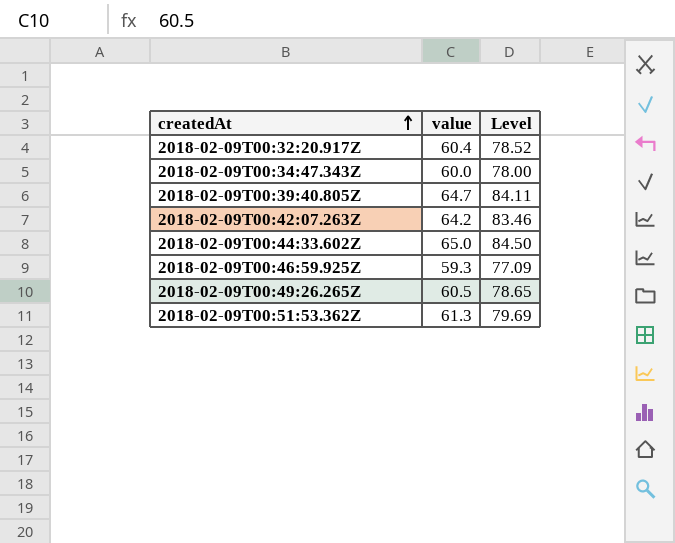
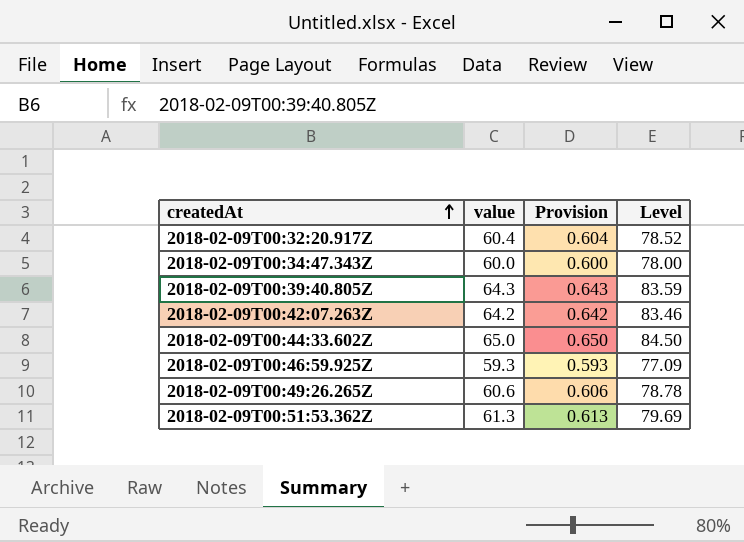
column Provision | formula: none -> [value] * 0.01
2018-02-09T00:39:40.805Z | value: 64.7 -> 64.3
2018-02-09T00:39:40.805Z | Level: 84.11 -> 83.59
2018-02-09T00:49:26.265Z | value: 60.5 -> 60.6
2018-02-09T00:49:26.265Z | Level: 78.65 -> 78.78

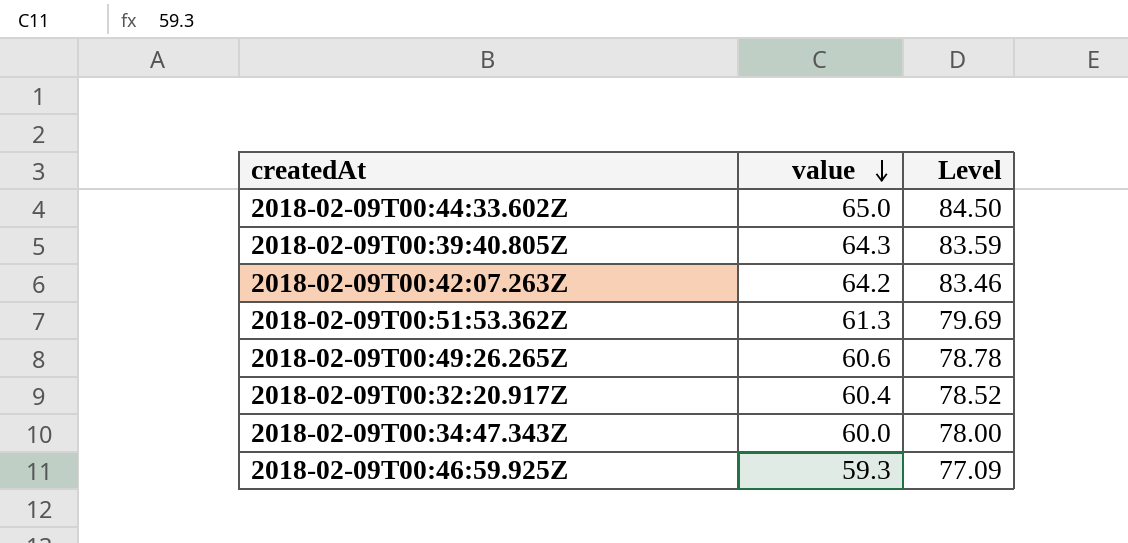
row order: createdAt ascending -> value descending
column Provision | formula: [value] * 0.01 -> none

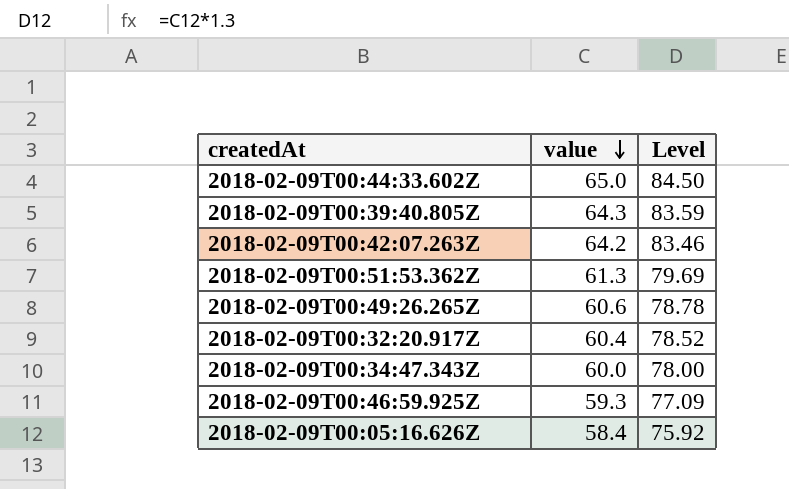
row 2018-02-09T00:05:16.626Z: none -> 58.4 | 75.92

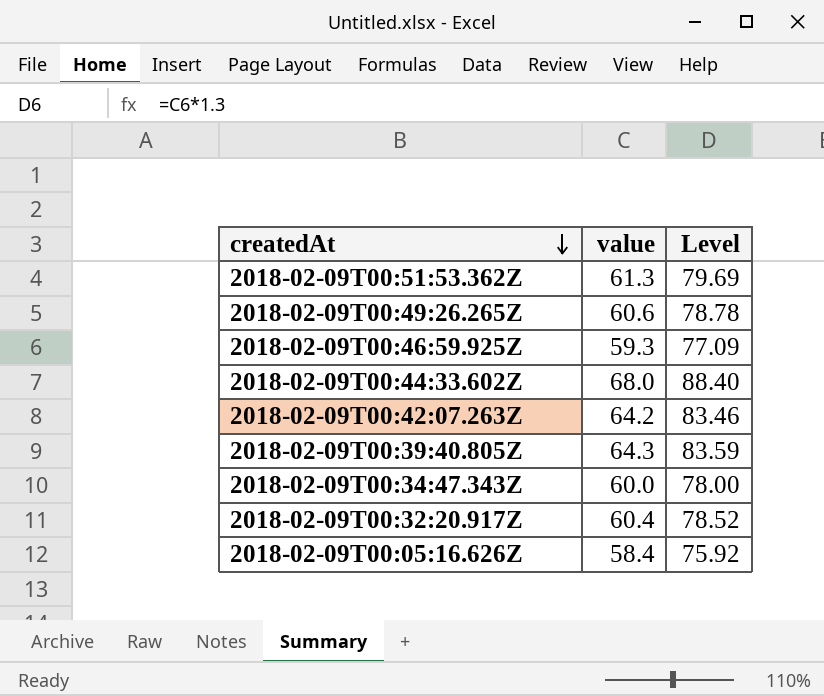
row order: value descending -> createdAt descending
2018-02-09T00:44:33.602Z | value: 65.0 -> 68.0
2018-02-09T00:44:33.602Z | Level: 84.50 -> 88.40

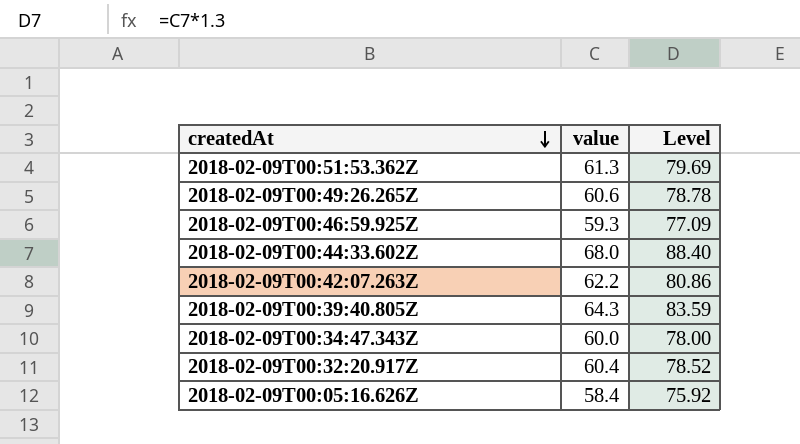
2018-02-09T00:42:07.263Z | value: 64.2 -> 62.2
2018-02-09T00:42:07.263Z | Level: 83.46 -> 80.86

